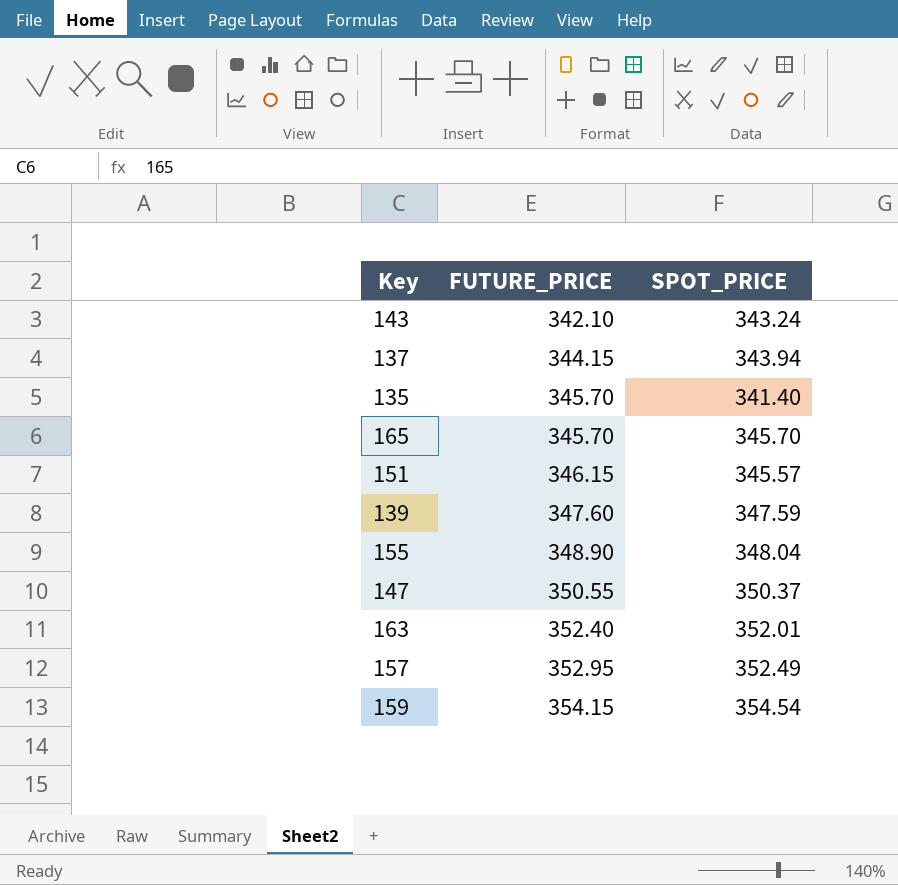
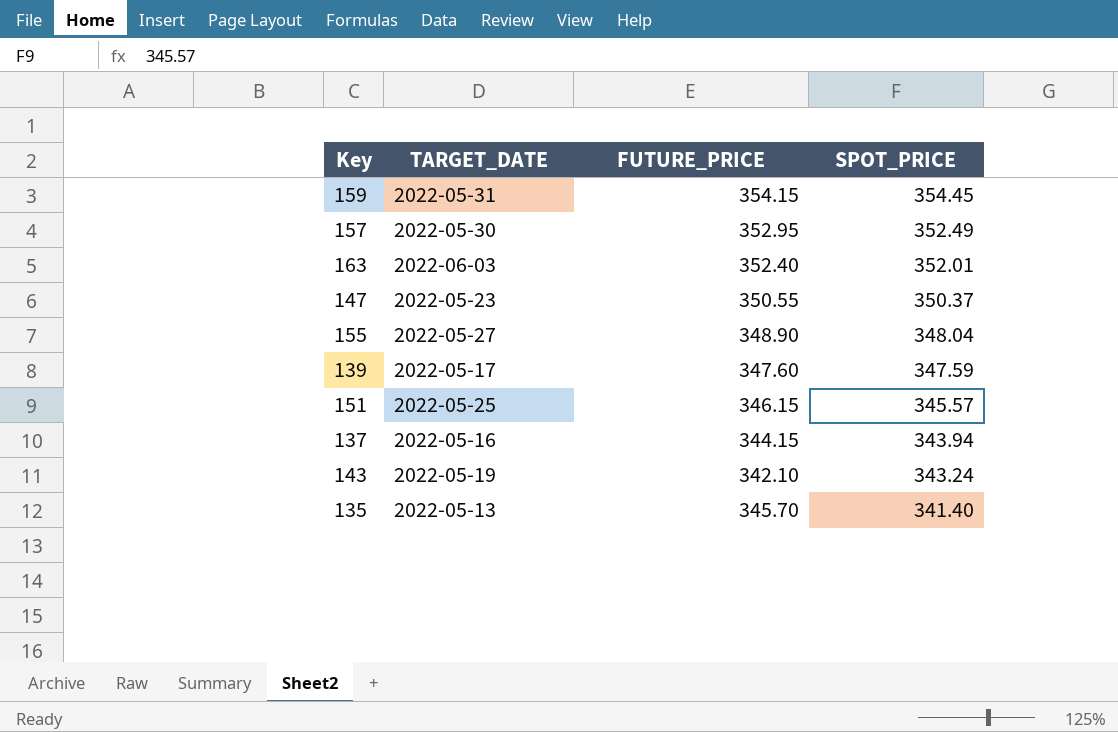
row order: FUTURE_PRICE ascending -> SPOT_PRICE descending
column TARGET_DATE | position: none -> 2
row 165: 345.70 | 345.70 -> none
159 | SPOT_PRICE: 354.54 -> 354.45

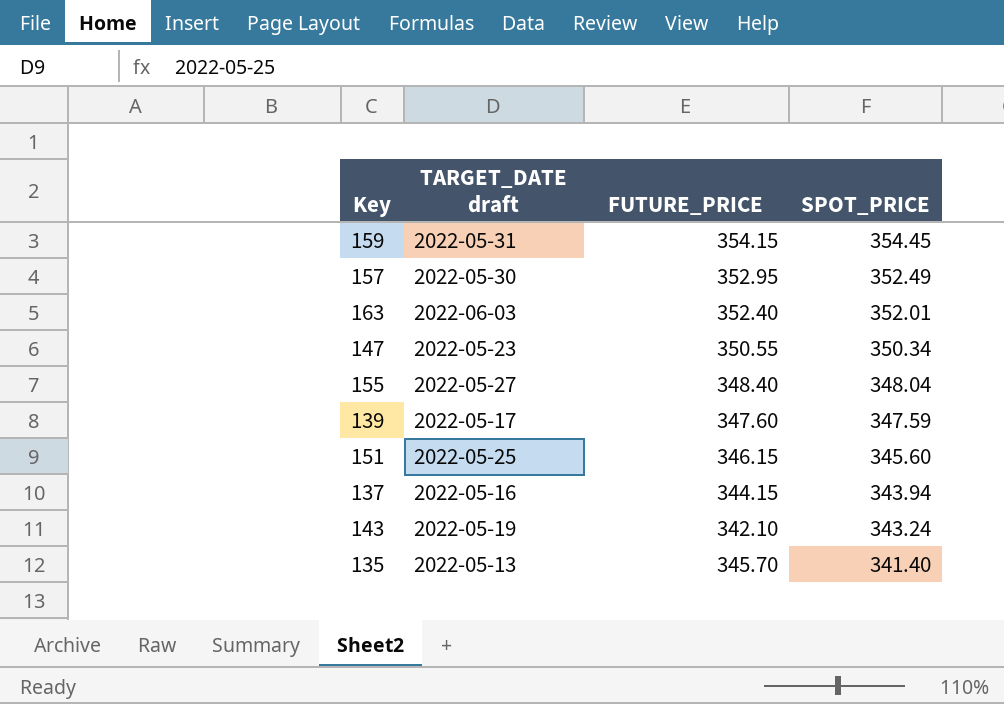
column name: TARGET_DATE -> TARGET_DATE draft
147 | SPOT_PRICE: 350.37 -> 350.34
155 | FUTURE_PRICE: 348.90 -> 348.40
151 | SPOT_PRICE: 345.57 -> 345.60

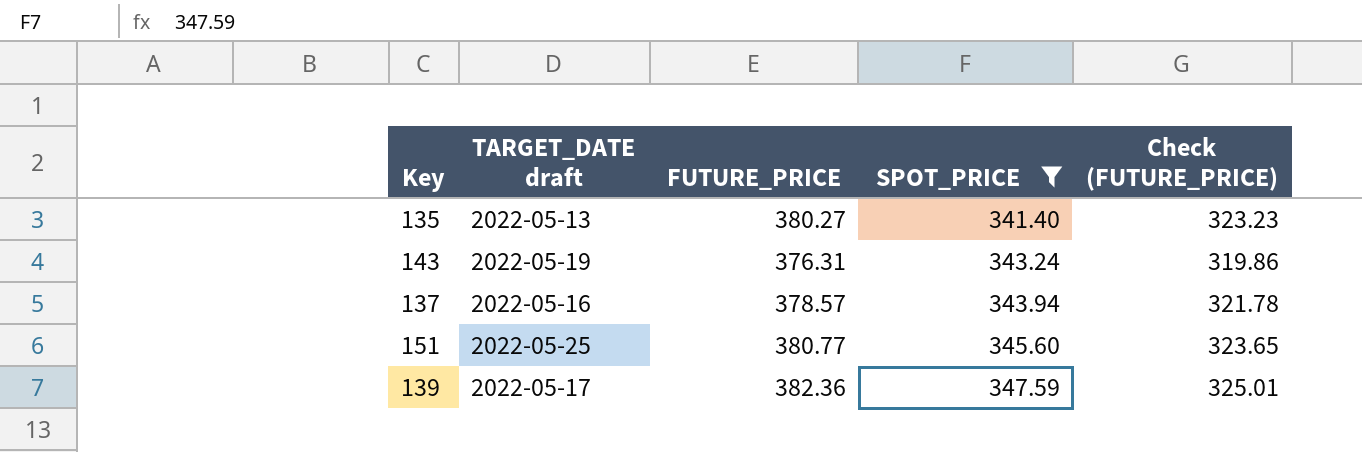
filter: none -> SPOT_PRICE <= 347.59
row order: SPOT_PRICE descending -> SPOT_PRICE ascending
column Check (FUTURE_PRICE) | formula: none -> [FUTURE_PRICE] * 0.85
135 | FUTURE_PRICE: 345.70 -> 380.27
143 | FUTURE_PRICE: 342.10 -> 376.31
137 | FUTURE_PRICE: 344.15 -> 378.57
151 | FUTURE_PRICE: 346.15 -> 380.77
139 | FUTURE_PRICE: 347.60 -> 382.36

